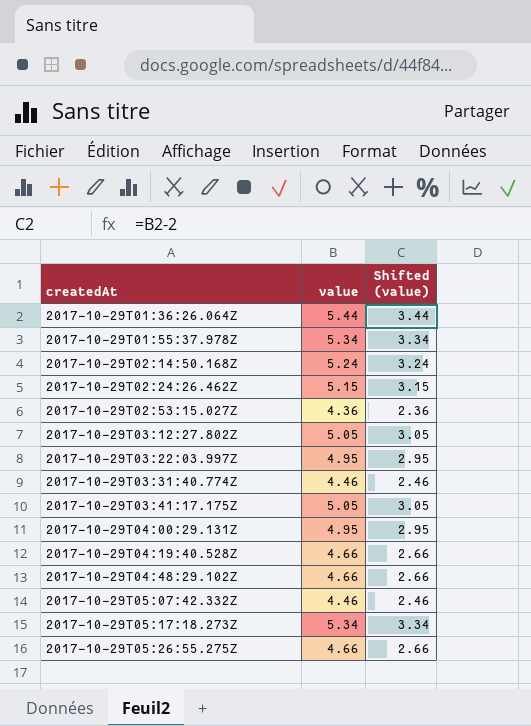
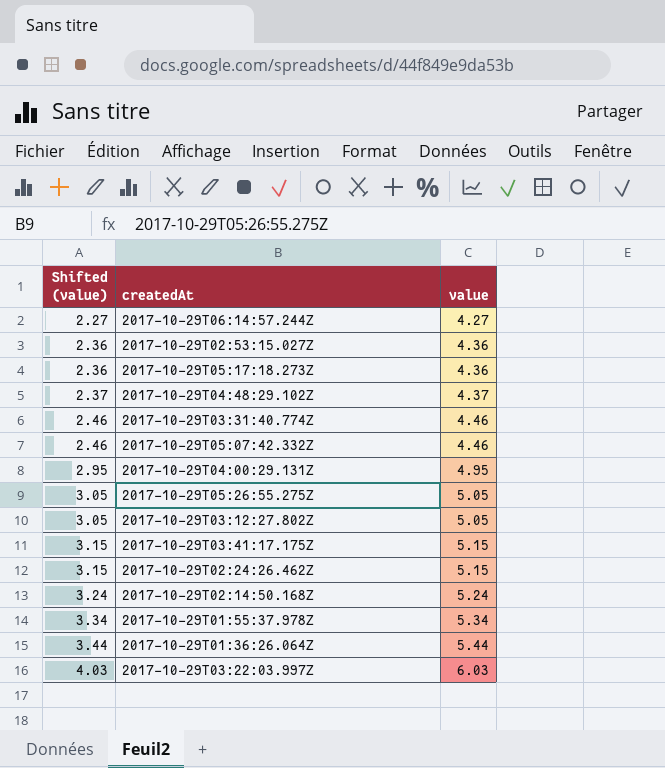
row order: createdAt ascending -> Shifted (value) ascending
column Shifted (value) | position: 3 -> 1
row 2017-10-29T04:19:40.528Z: 4.66 | 2.66 -> none
row 2017-10-29T06:14:57.244Z: none -> 2.27 | 4.27
2017-10-29T05:17:18.273Z | Shifted (value): 3.34 -> 2.36
2017-10-29T05:17:18.273Z | value: 5.34 -> 4.36
2017-10-29T04:48:29.102Z | Shifted (value): 2.66 -> 2.37
2017-10-29T04:48:29.102Z | value: 4.66 -> 4.37
2017-10-29T05:26:55.275Z | Shifted (value): 2.66 -> 3.05
2017-10-29T05:26:55.275Z | value: 4.66 -> 5.05
2017-10-29T03:41:17.175Z | Shifted (value): 3.05 -> 3.15
2017-10-29T03:41:17.175Z | value: 5.05 -> 5.15
2017-10-29T03:22:03.997Z | Shifted (value): 2.95 -> 4.03
2017-10-29T03:22:03.997Z | value: 4.95 -> 6.03

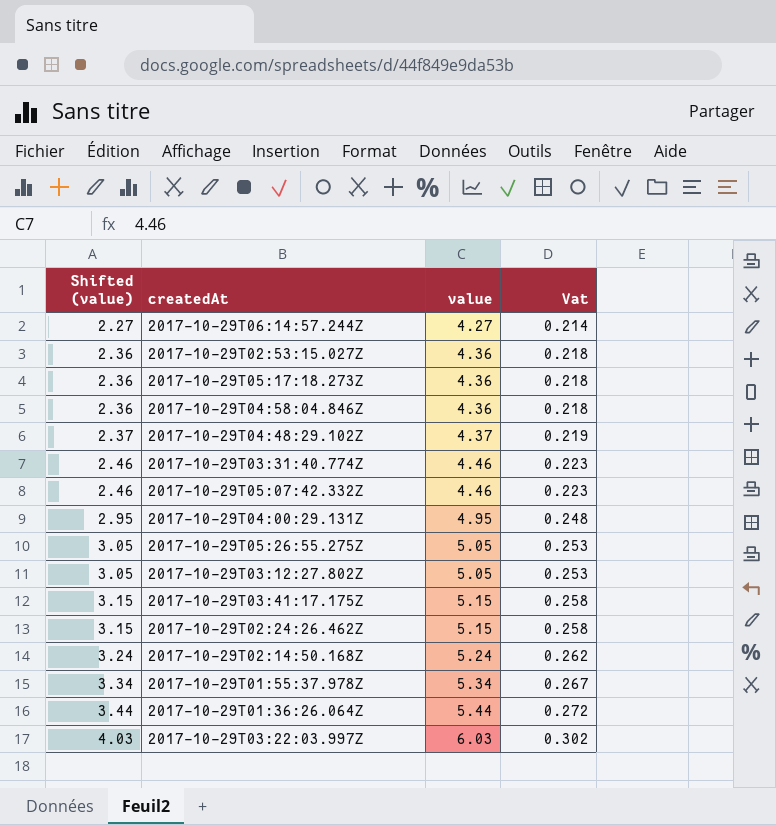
column Vat | formula: none -> [value] * 0.05
row 2017-10-29T04:58:04.846Z: none -> 2.36 | 4.36 | 0.218

